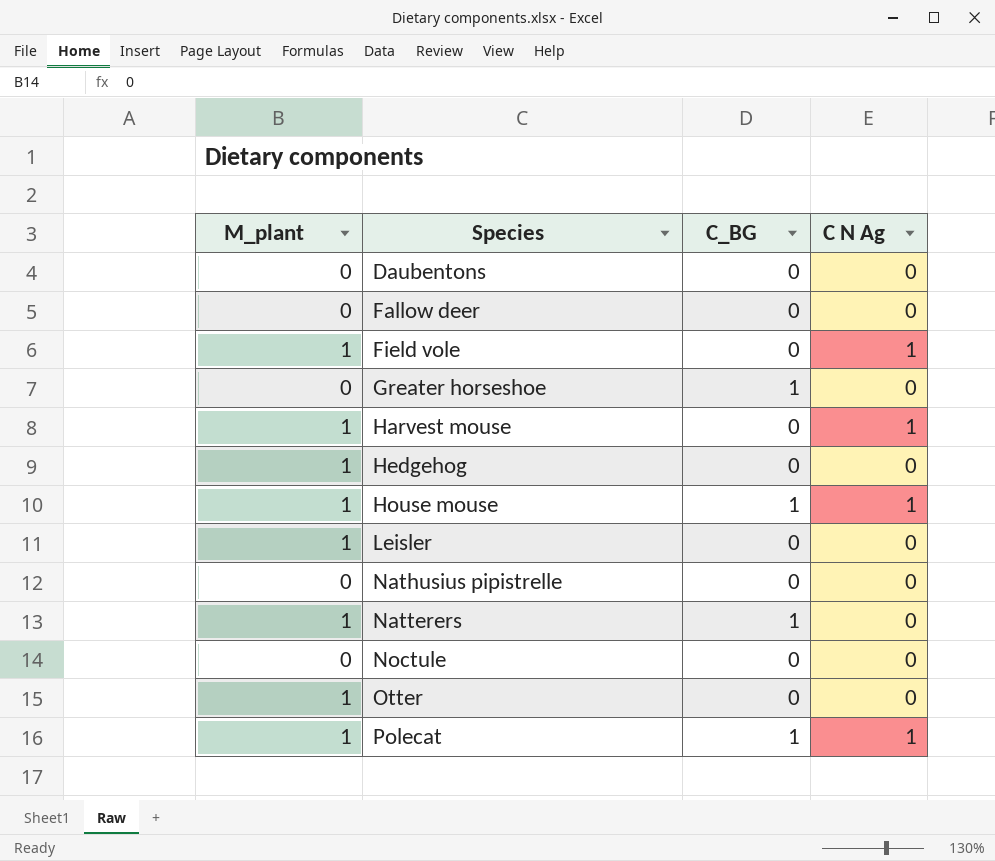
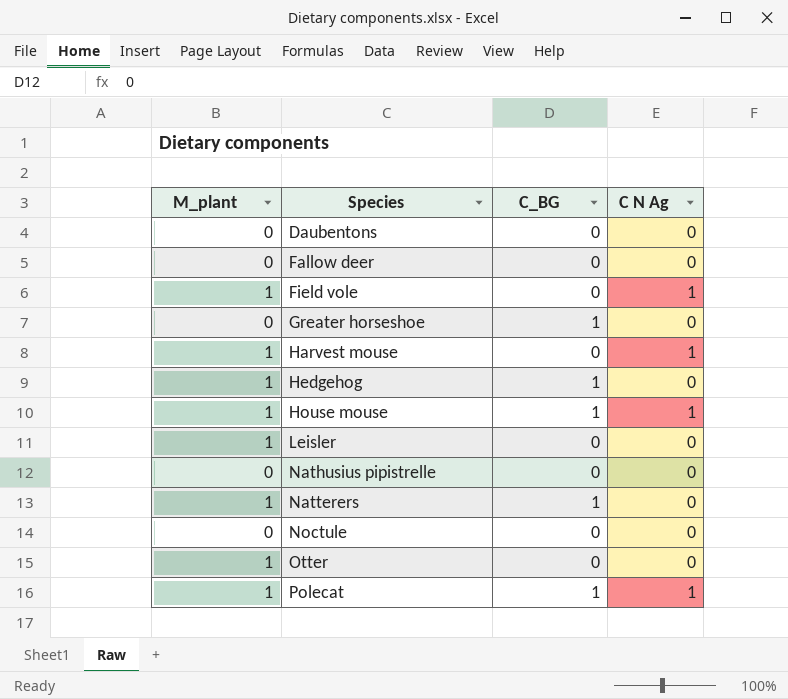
Hedgehog | C_BG: 0 -> 1

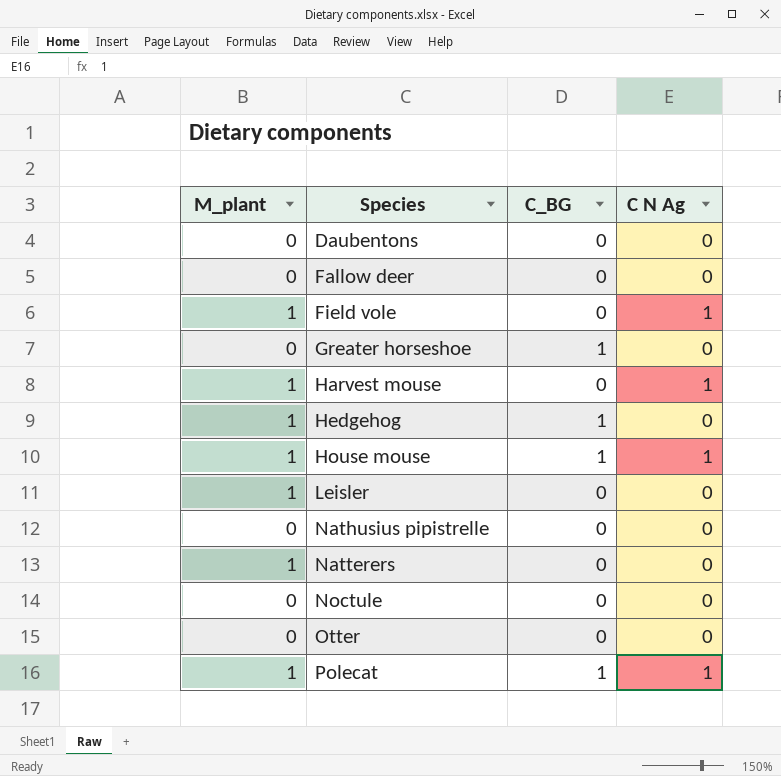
Natterers | C_BG: 1 -> 0
Otter | M_plant: 1 -> 0

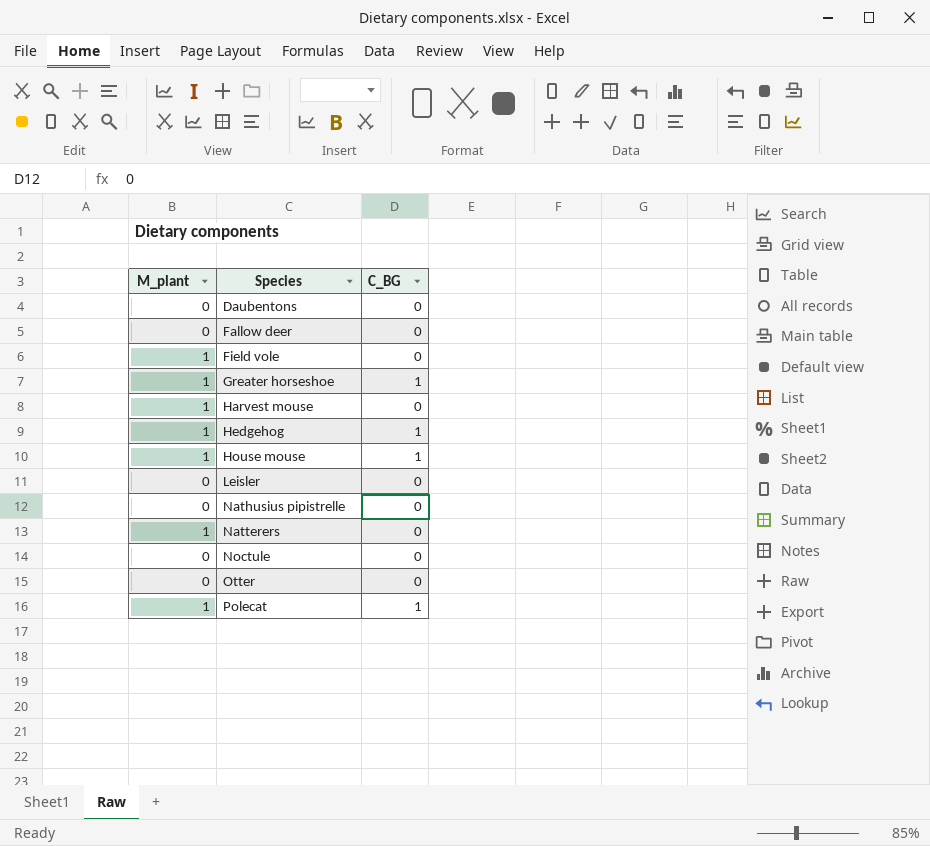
column C N Ag | position: 4 -> none
Greater horseshoe | M_plant: 0 -> 1
Leisler | M_plant: 1 -> 0

